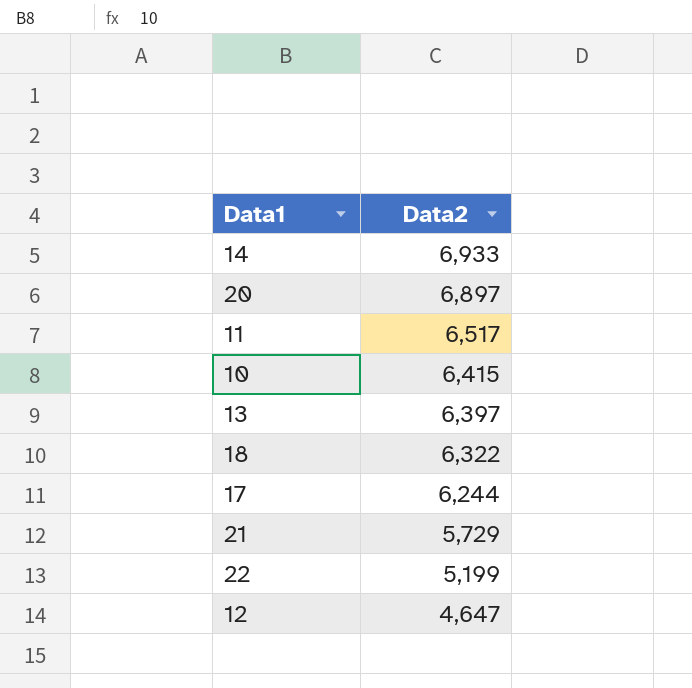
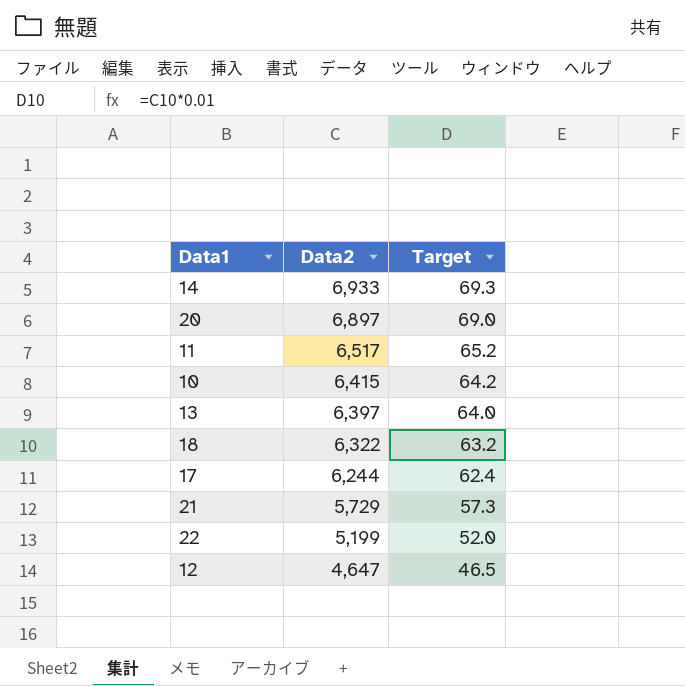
column Target | formula: none -> [Data2] * 0.01

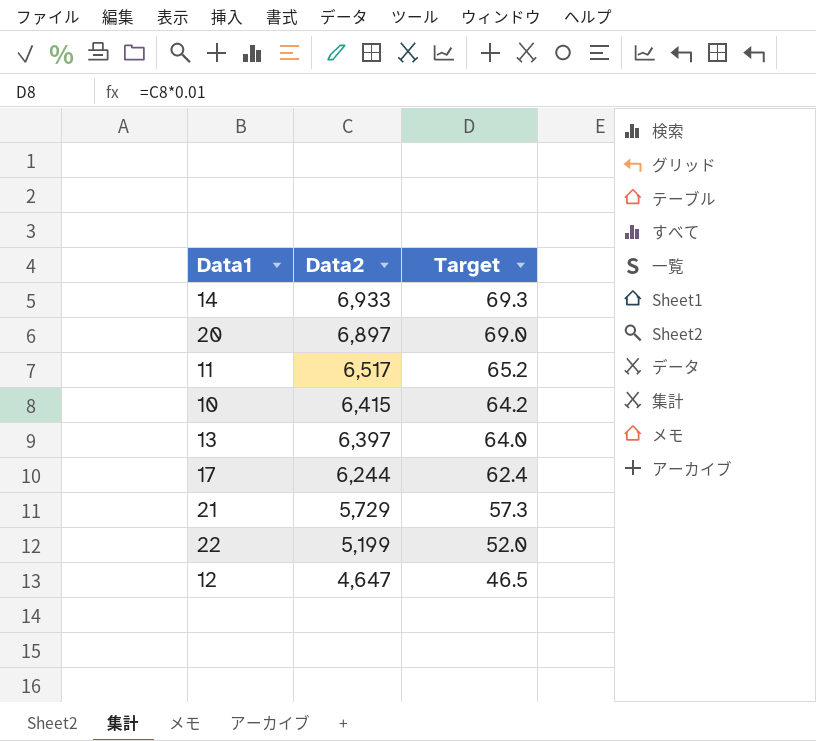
row 18: 6,322 | 63.2 -> none

